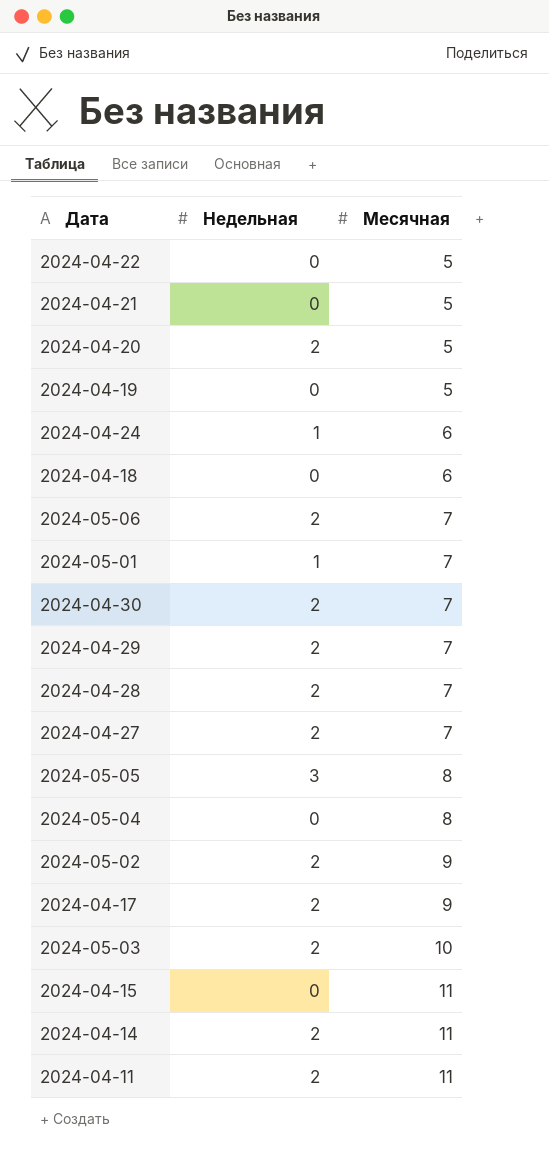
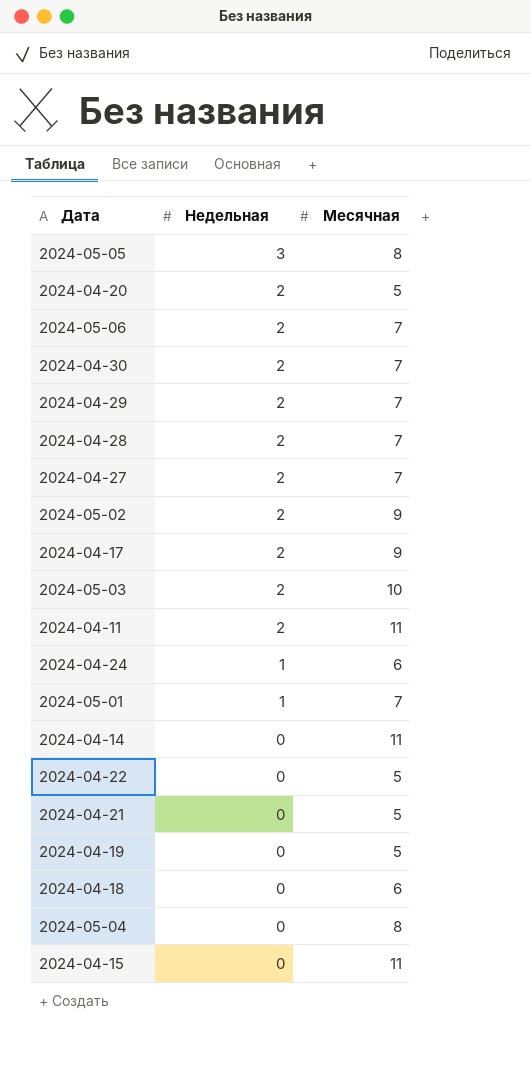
row order: Месячная ascending -> Недельная descending
2024-04-14 | Недельная: 2 -> 0

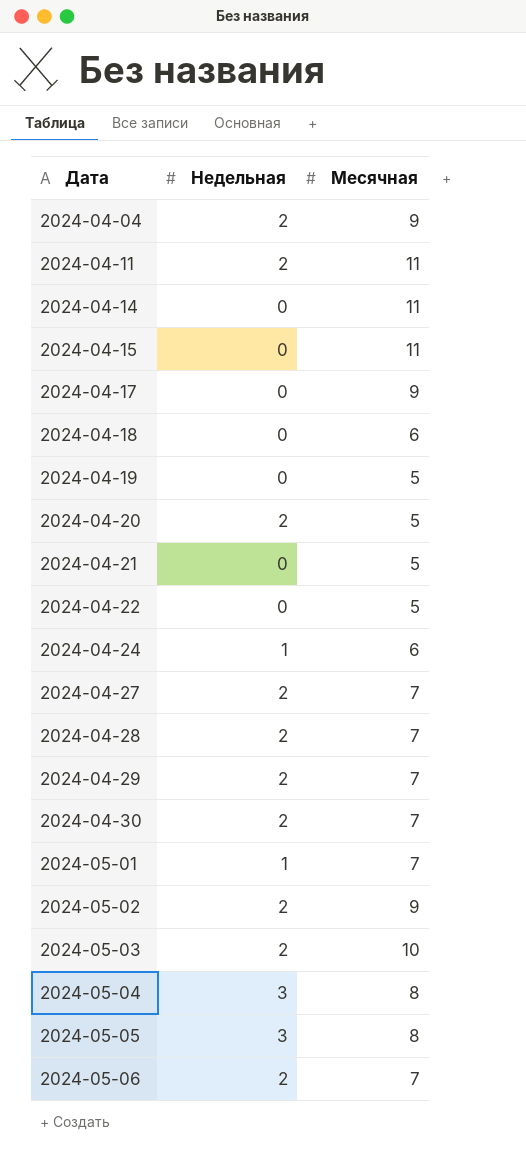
row order: Недельная descending -> Дата ascending
row 2024-04-04: none -> 2 | 9
2024-04-17 | Недельная: 2 -> 0
2024-05-04 | Недельная: 0 -> 3

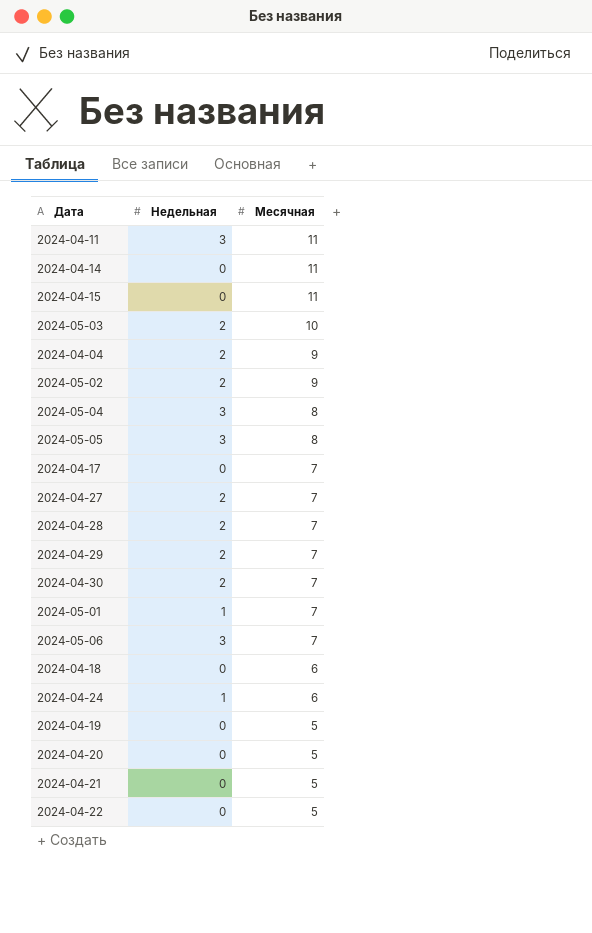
row order: Дата ascending -> Месячная descending
2024-04-11 | Недельная: 2 -> 3
2024-04-17 | Месячная: 9 -> 7
2024-05-06 | Недельная: 2 -> 3
2024-04-20 | Недельная: 2 -> 0

